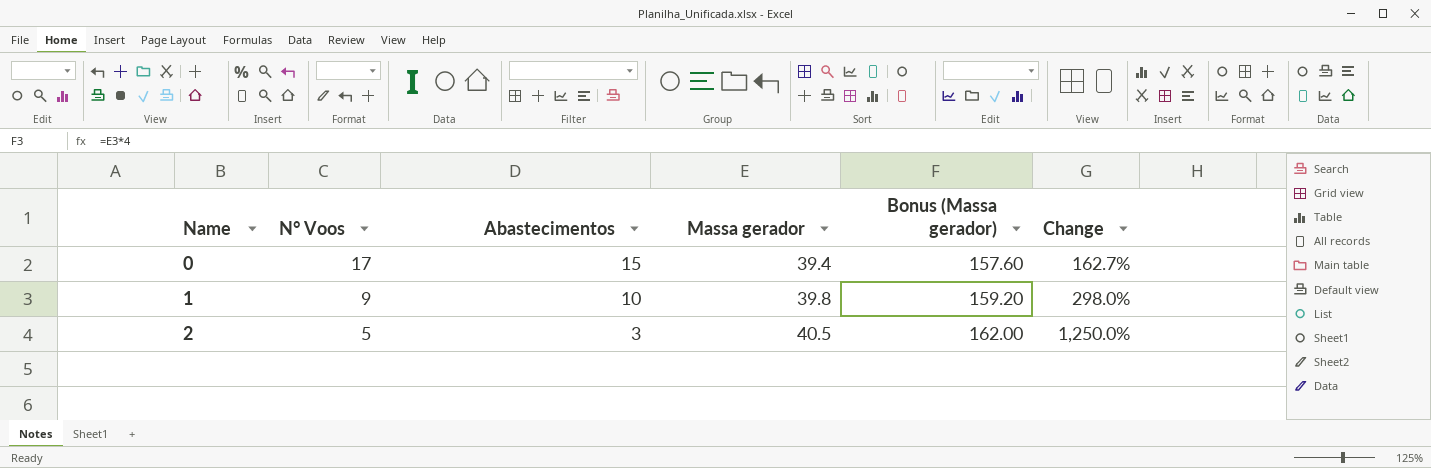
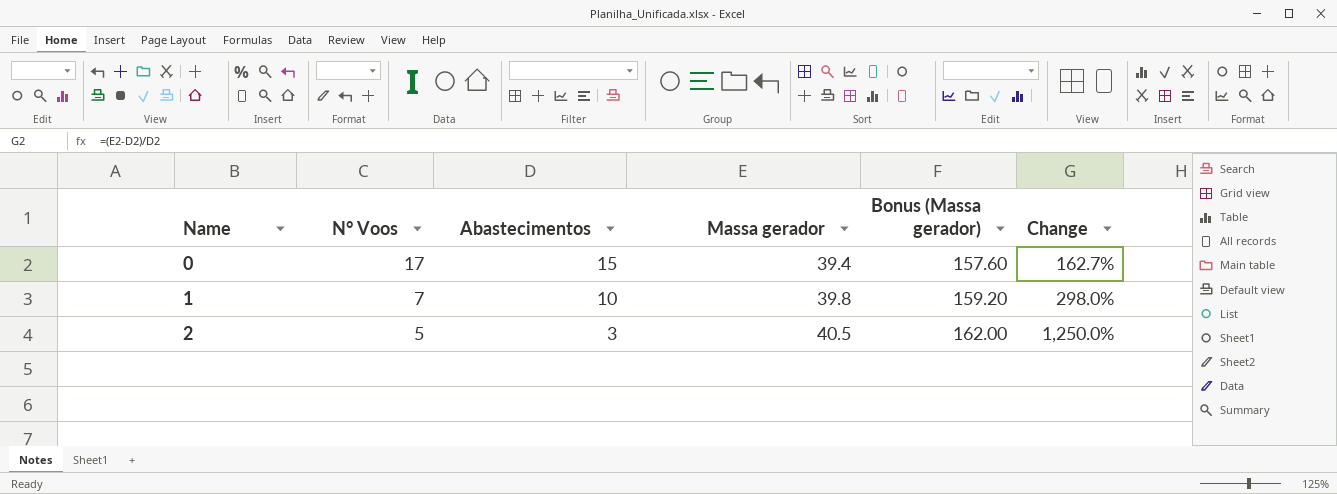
1 | N° Voos: 9 -> 7

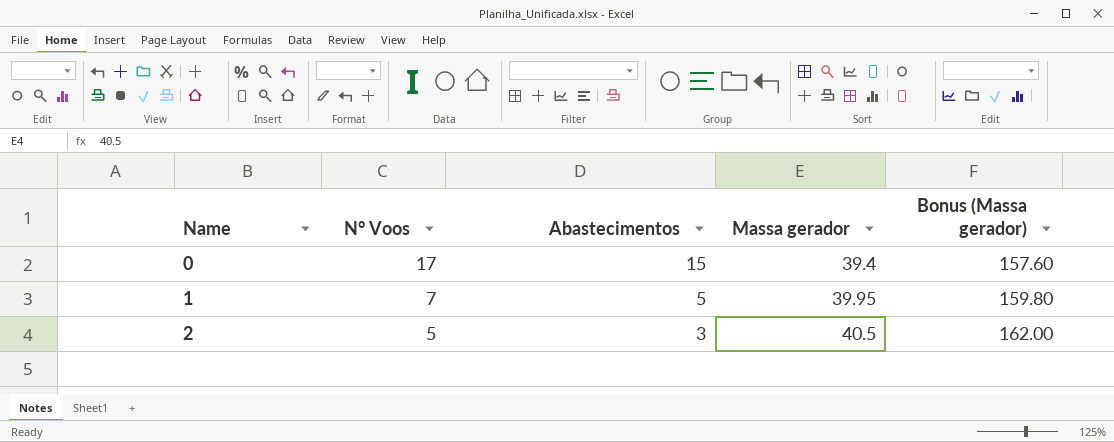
column Change | formula: ([Massa gerador] - [Abastecimentos]) / [Abastecimentos] -> none
1 | Abastecimentos: 10 -> 5
1 | Massa gerador: 39.8 -> 39.95
1 | Bonus (Massa gerador): 159.20 -> 159.80

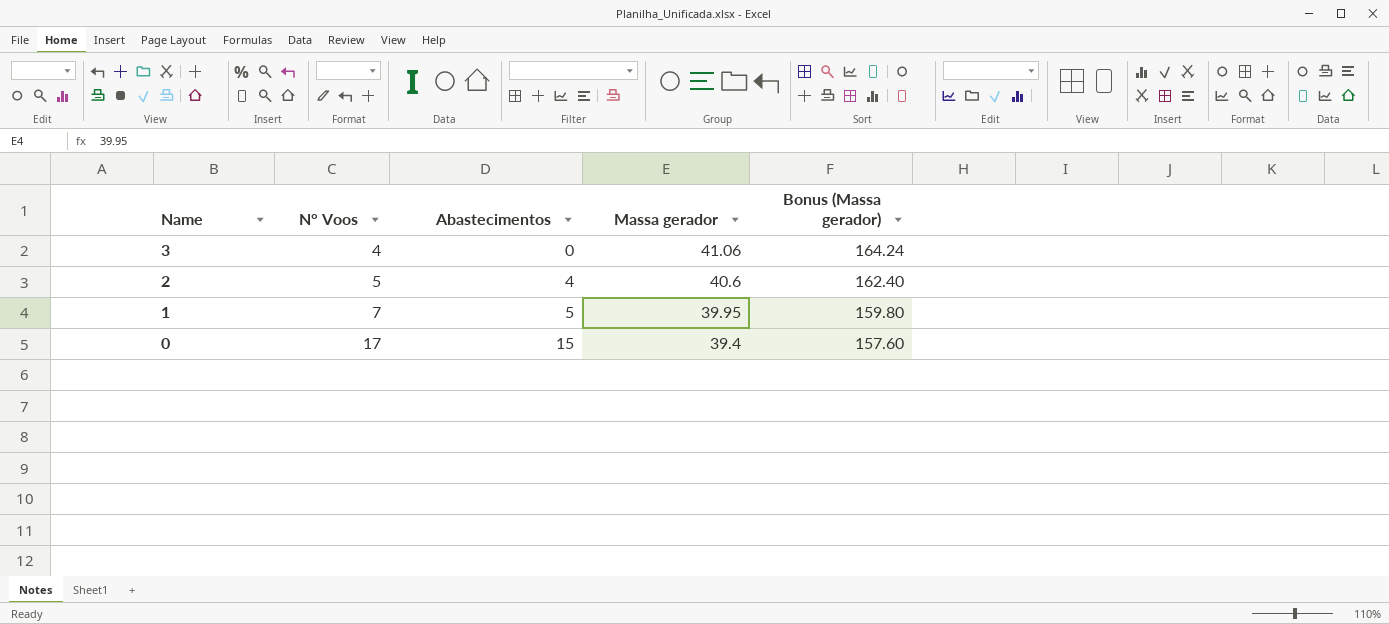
row order: Name ascending -> Name descending
row 3: none -> 4 | 0 | 41.06 | 164.24
2 | Abastecimentos: 3 -> 4
2 | Massa gerador: 40.5 -> 40.6
2 | Bonus (Massa gerador): 162.00 -> 162.40

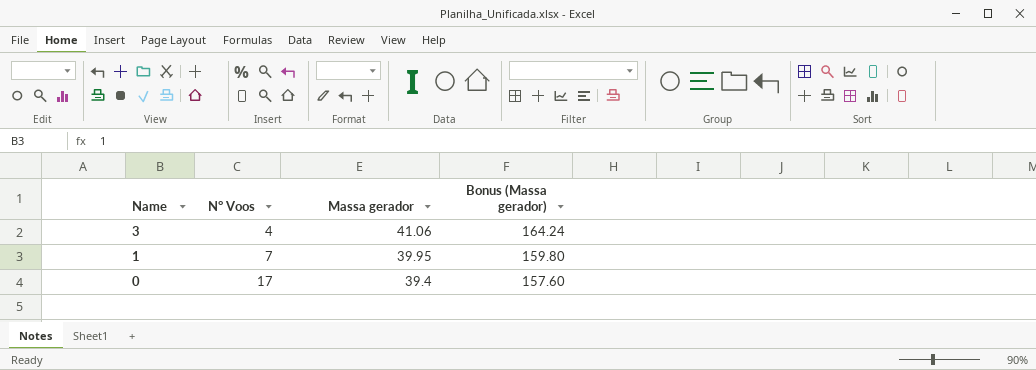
column Abastecimentos | position: 3 -> none
row 2: 5 | 4 | 40.6 | 162.40 -> none

